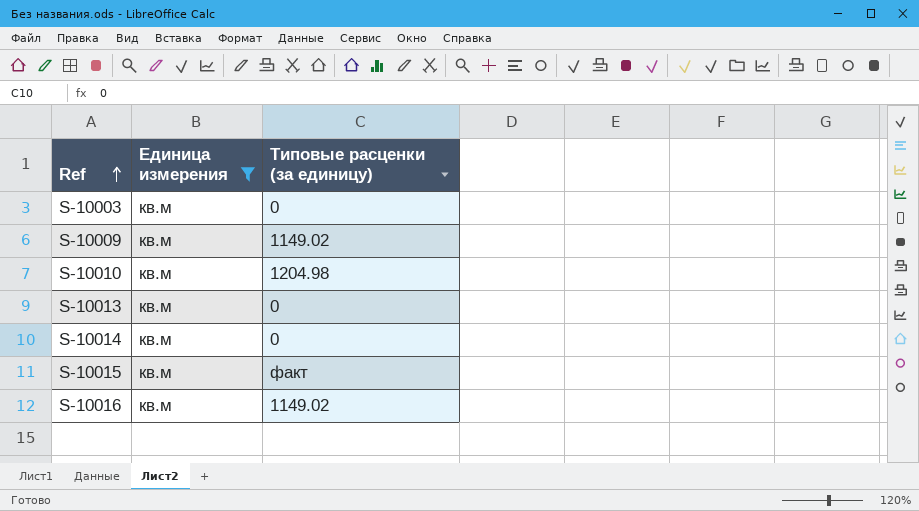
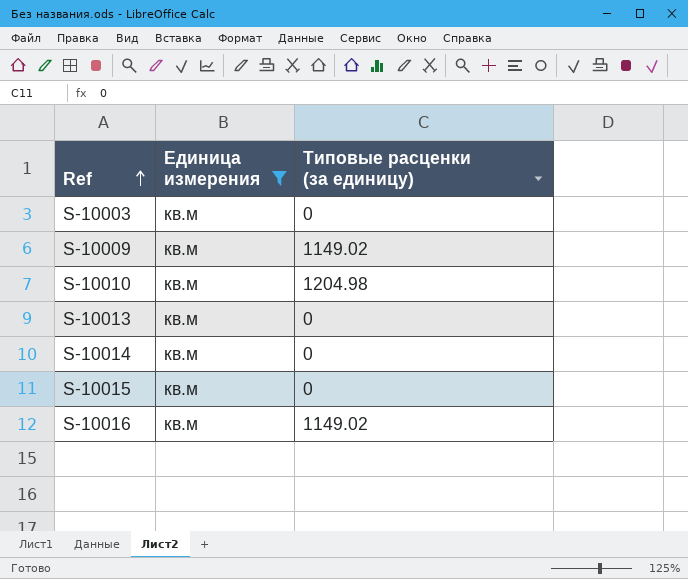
S-10015 | Типовые расценки (за единицу): факт -> 0

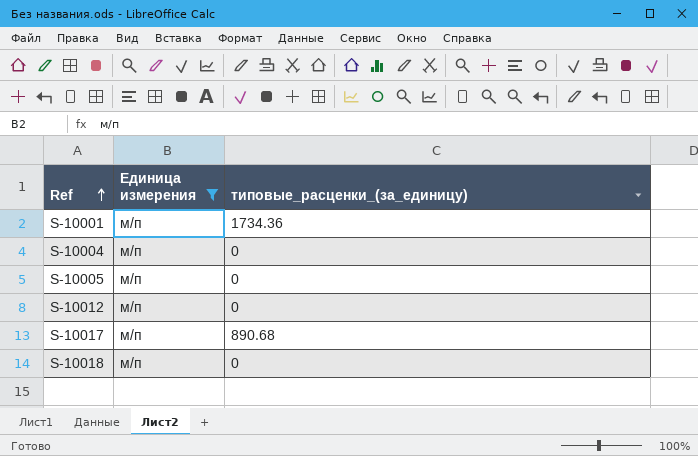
filter: Единица измерения = кв.м -> Единица измерения = м/п
column name: Типовые расценки (за единицу) -> типовые_расценки_(за_единицу)

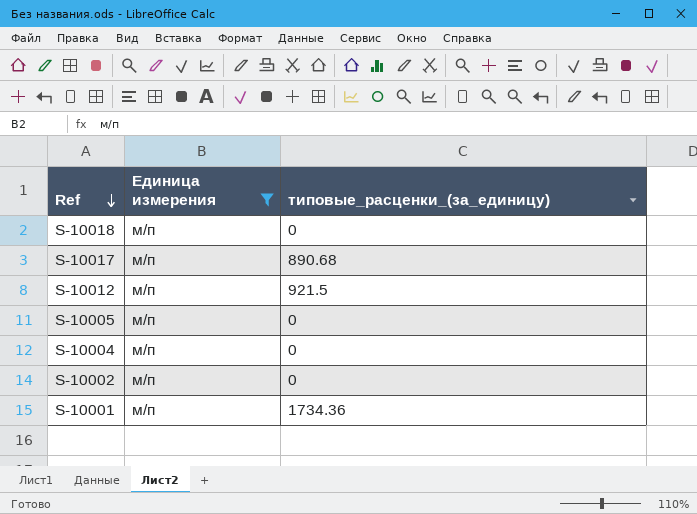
row order: Ref ascending -> Ref descending
S-10012 | типовые_расценки_(за_единицу): 0 -> 921.5
row S-10002: none -> м/п | 0

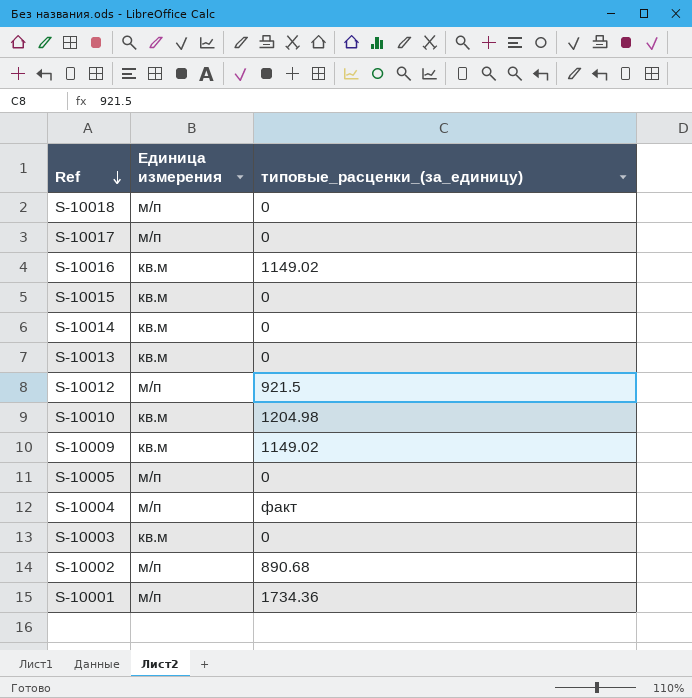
filter: Единица измерения = м/п -> none
S-10017 | типовые_расценки_(за_единицу): 890.68 -> 0
S-10004 | типовые_расценки_(за_единицу): 0 -> факт
S-10002 | типовые_расценки_(за_единицу): 0 -> 890.68

